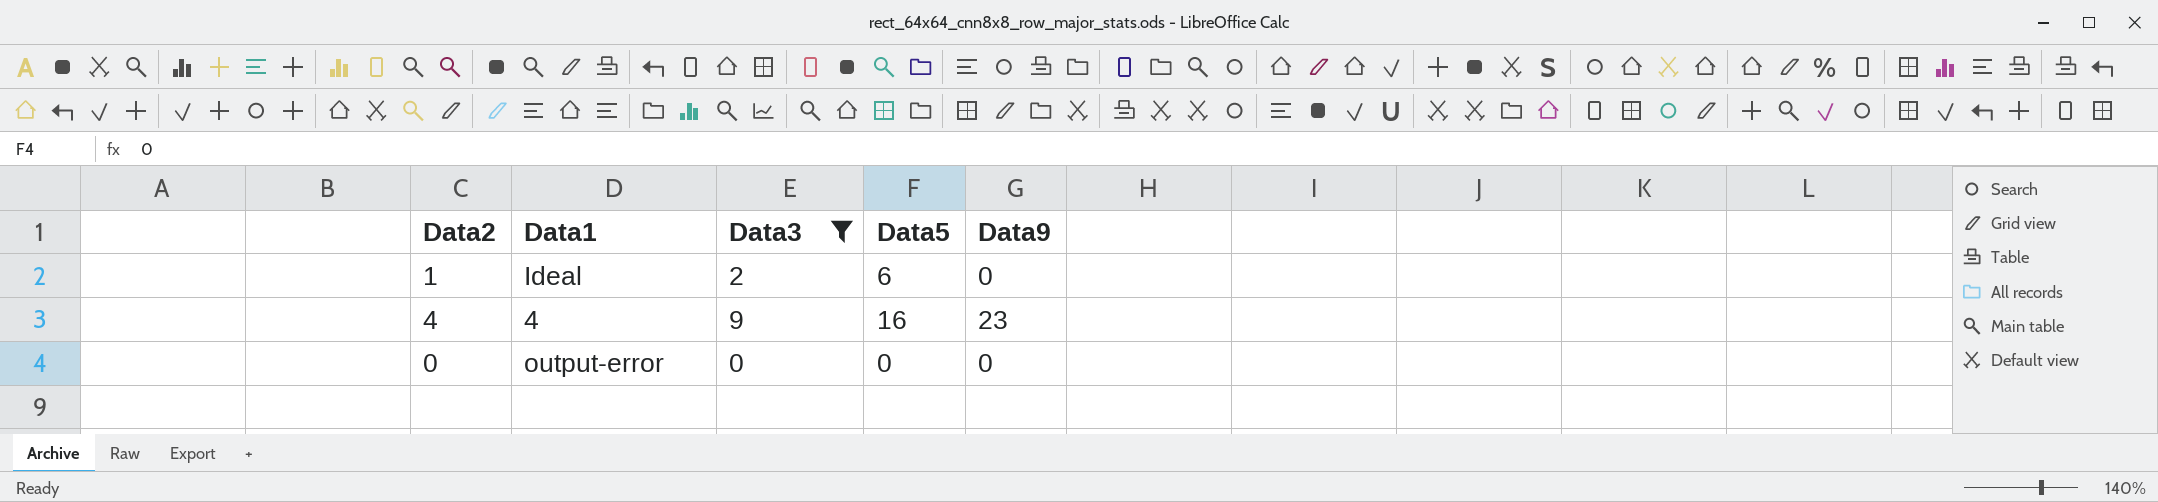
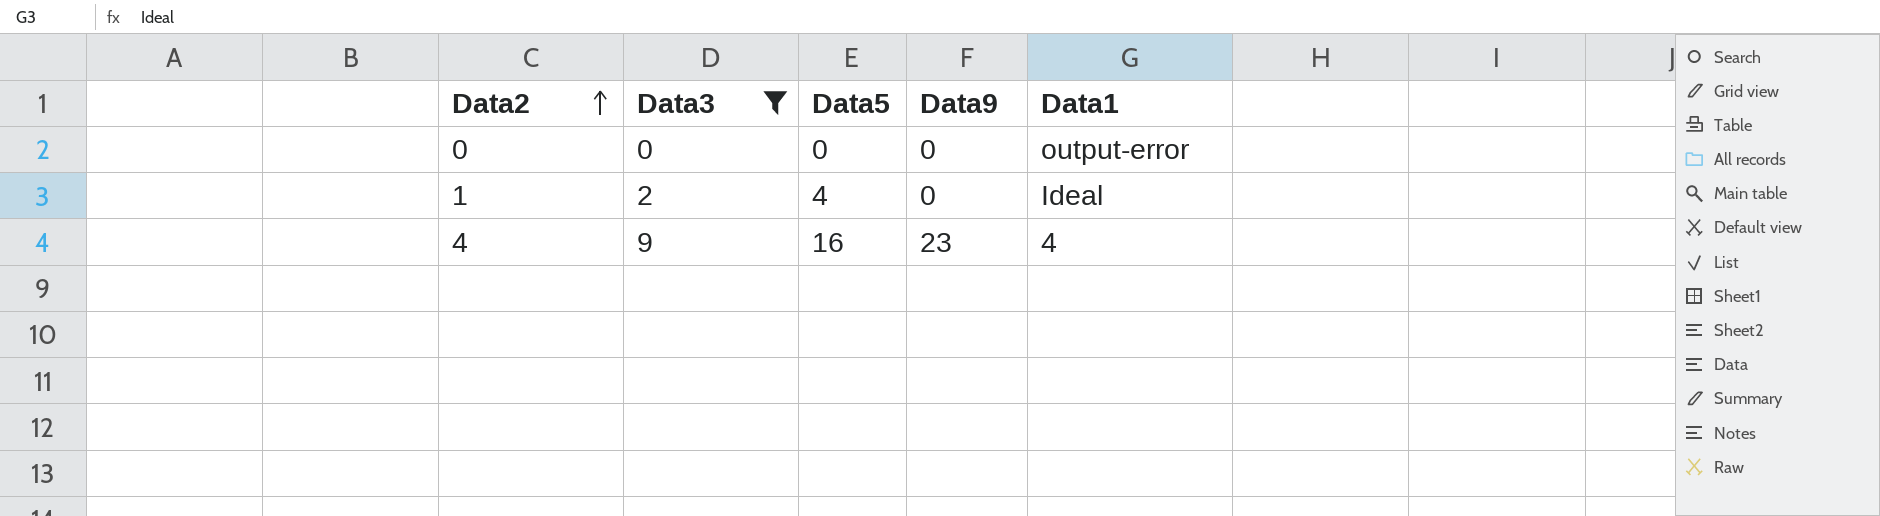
row order: none -> Data2 ascending
column Data1 | position: 2 -> 5
1 | Data5: 6 -> 4

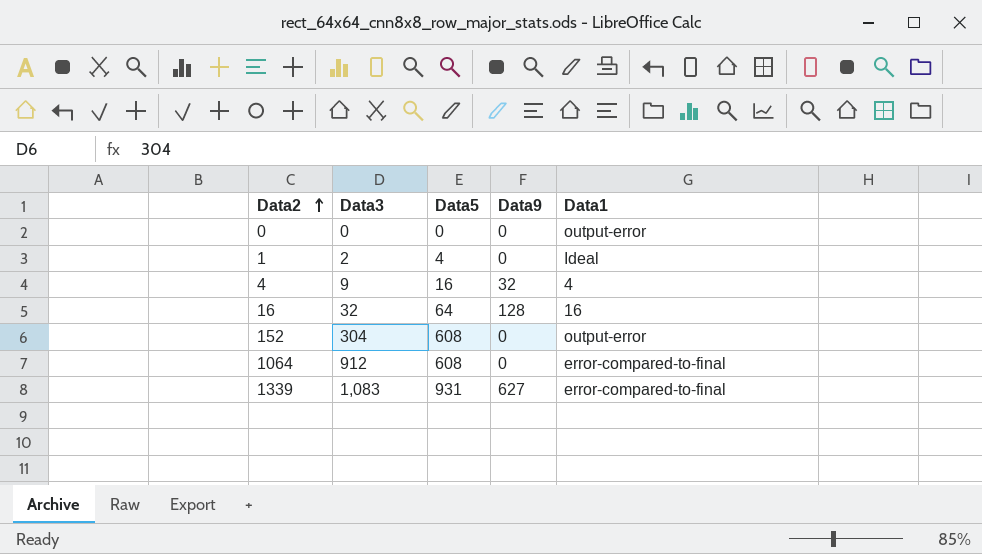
filter: Data3 <= 9 -> none
4 | Data9: 23 -> 32

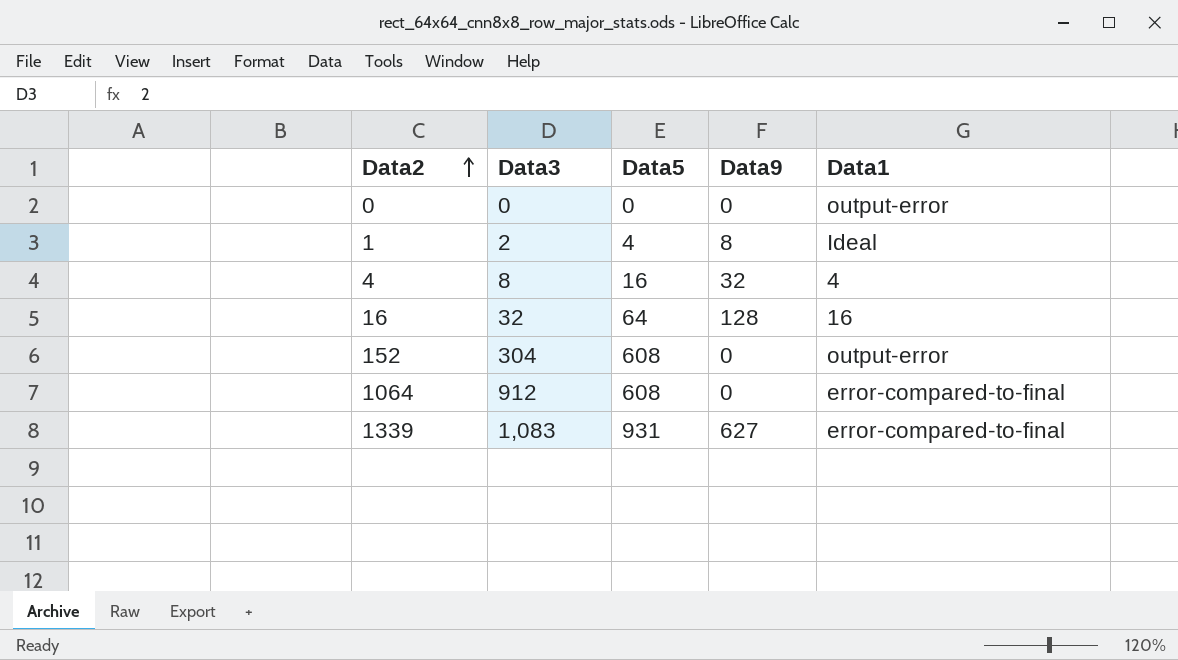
1 | Data9: 0 -> 8
4 | Data3: 9 -> 8

